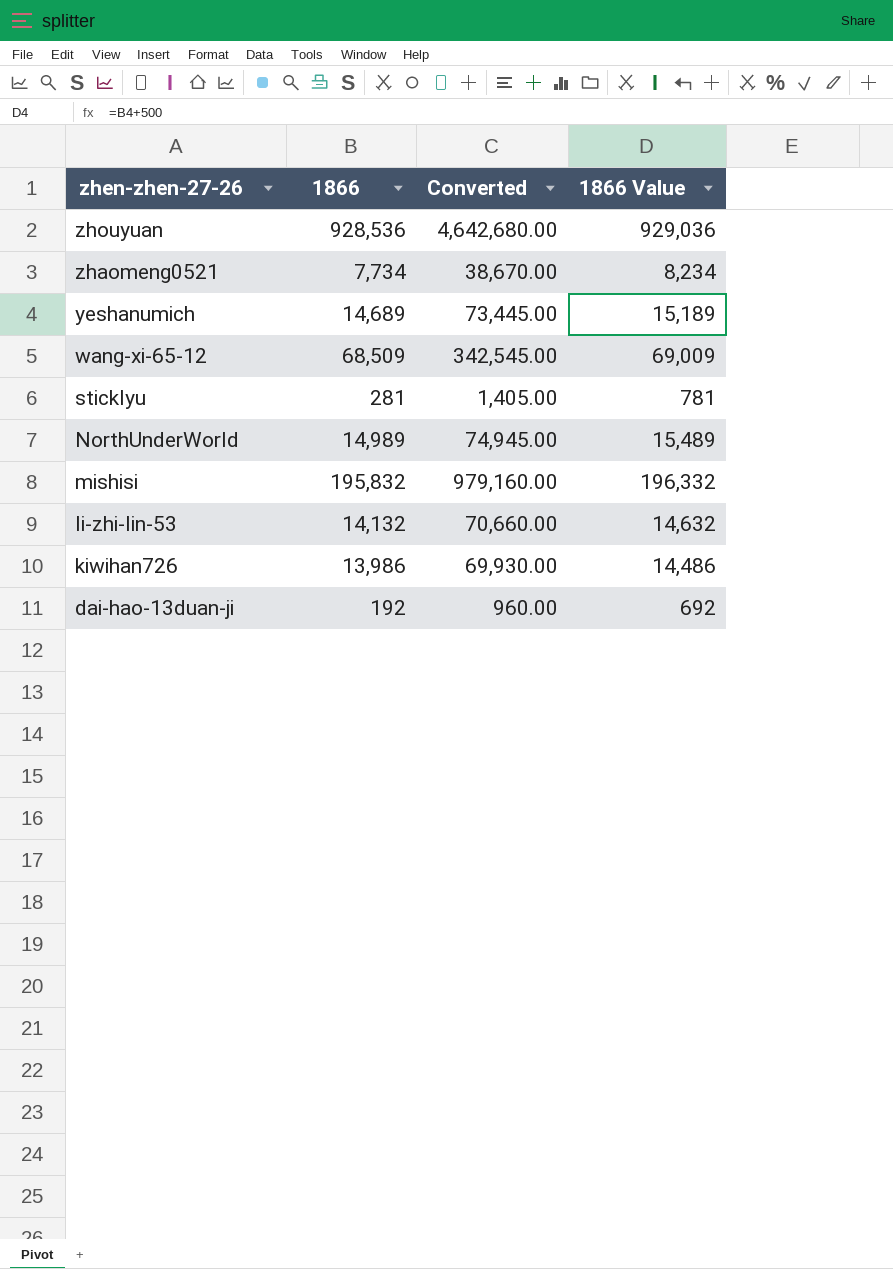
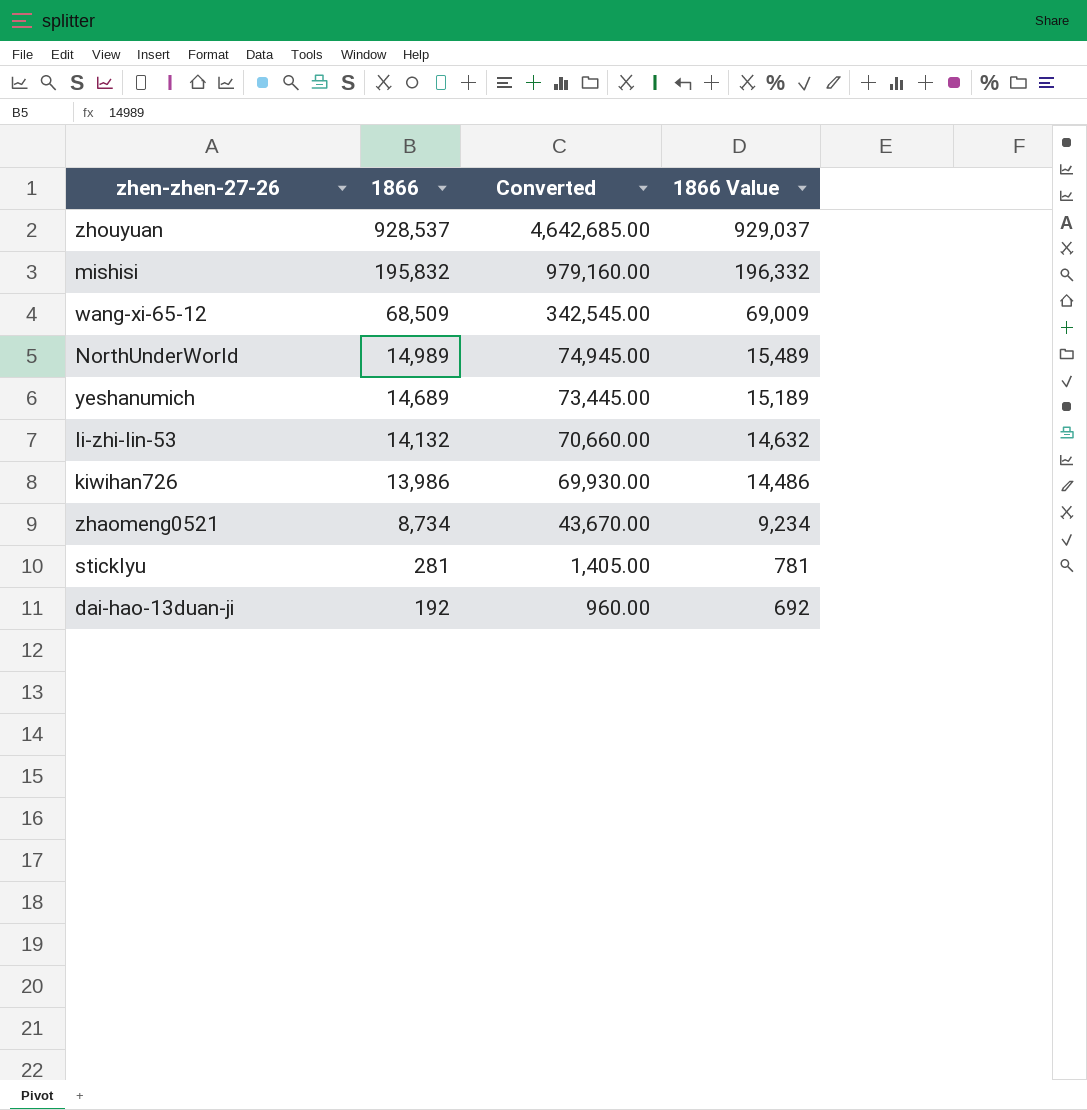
row order: zhen-zhen-27-26 descending -> 1866 descending
zhouyuan | 1866: 928,536 -> 928,537
zhouyuan | Converted: 4,642,680.00 -> 4,642,685.00
zhouyuan | 1866 Value: 929,036 -> 929,037
zhaomeng0521 | 1866: 7,734 -> 8,734
zhaomeng0521 | Converted: 38,670.00 -> 43,670.00
zhaomeng0521 | 1866 Value: 8,234 -> 9,234

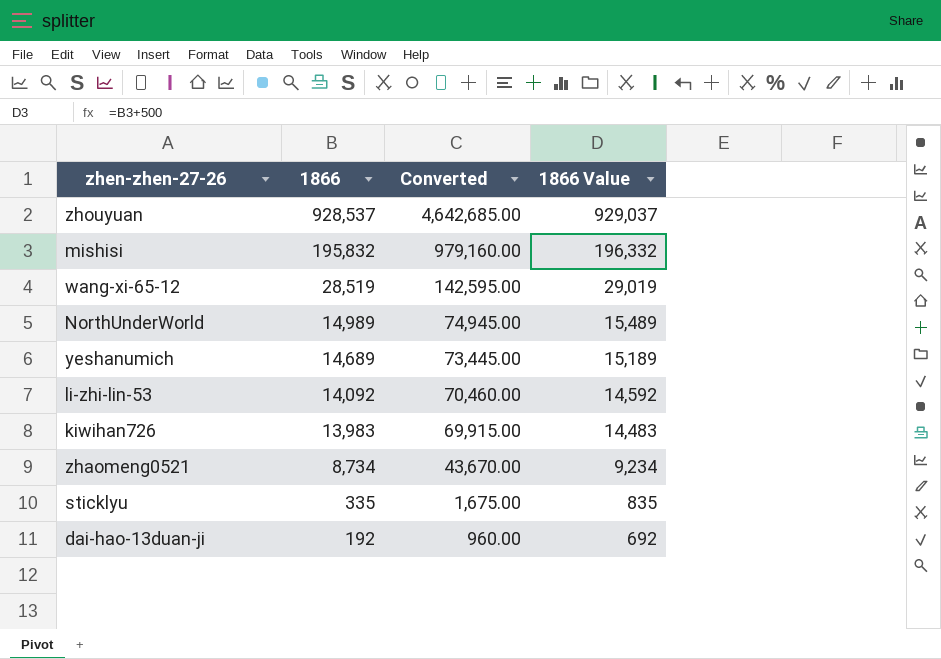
wang-xi-65-12 | 1866: 68,509 -> 28,519
wang-xi-65-12 | Converted: 342,545.00 -> 142,595.00
wang-xi-65-12 | 1866 Value: 69,009 -> 29,019
li-zhi-lin-53 | 1866: 14,132 -> 14,092
li-zhi-lin-53 | Converted: 70,660.00 -> 70,460.00
li-zhi-lin-53 | 1866 Value: 14,632 -> 14,592
kiwihan726 | 1866: 13,986 -> 13,983
kiwihan726 | Converted: 69,930.00 -> 69,915.00
kiwihan726 | 1866 Value: 14,486 -> 14,483
sticklyu | 1866: 281 -> 335
sticklyu | Converted: 1,405.00 -> 1,675.00
sticklyu | 1866 Value: 781 -> 835

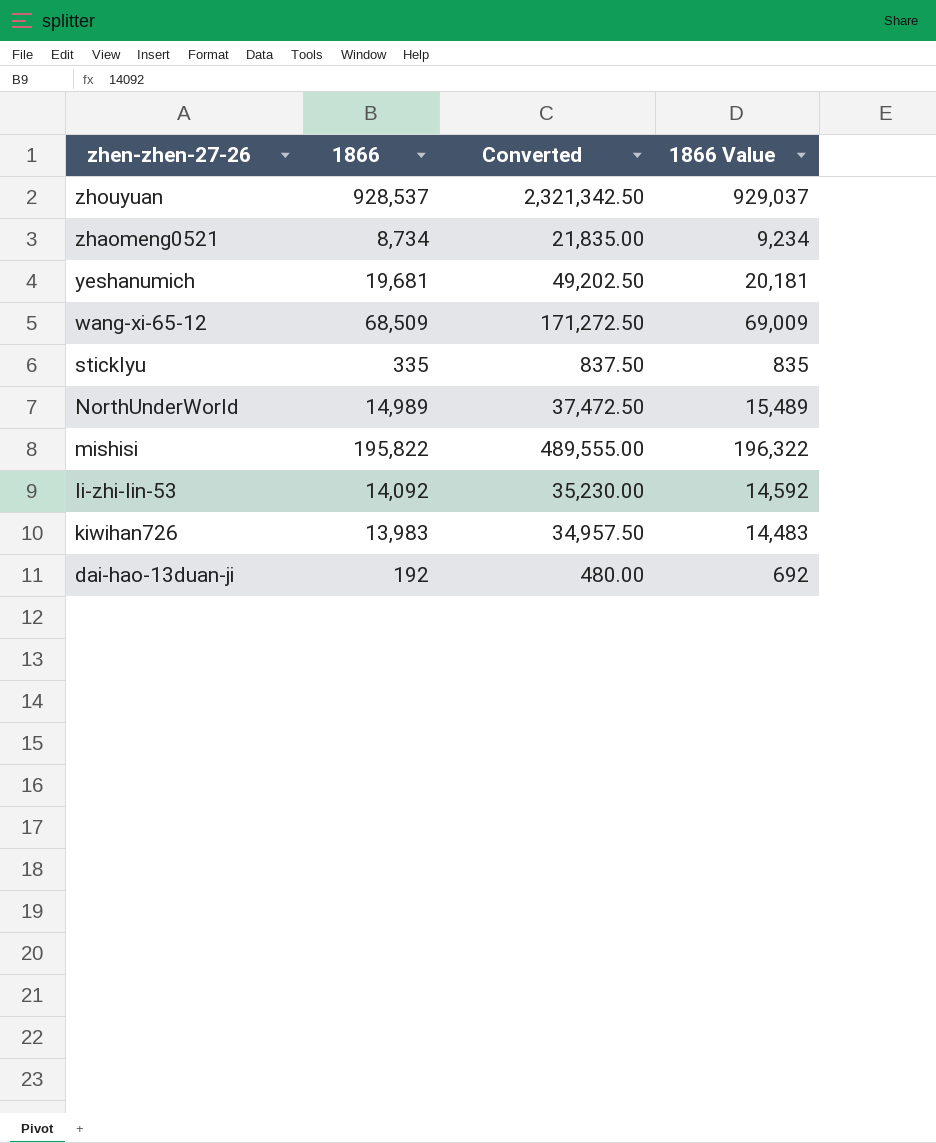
row order: 1866 descending -> zhen-zhen-27-26 descending
column Converted | formula: [1866] * 5 -> [1866] * 2.5
yeshanumich | 1866: 14,689 -> 19,681
yeshanumich | 1866 Value: 15,189 -> 20,181
wang-xi-65-12 | 1866: 28,519 -> 68,509
wang-xi-65-12 | 1866 Value: 29,019 -> 69,009
mishisi | 1866: 195,832 -> 195,822
mishisi | 1866 Value: 196,332 -> 196,322

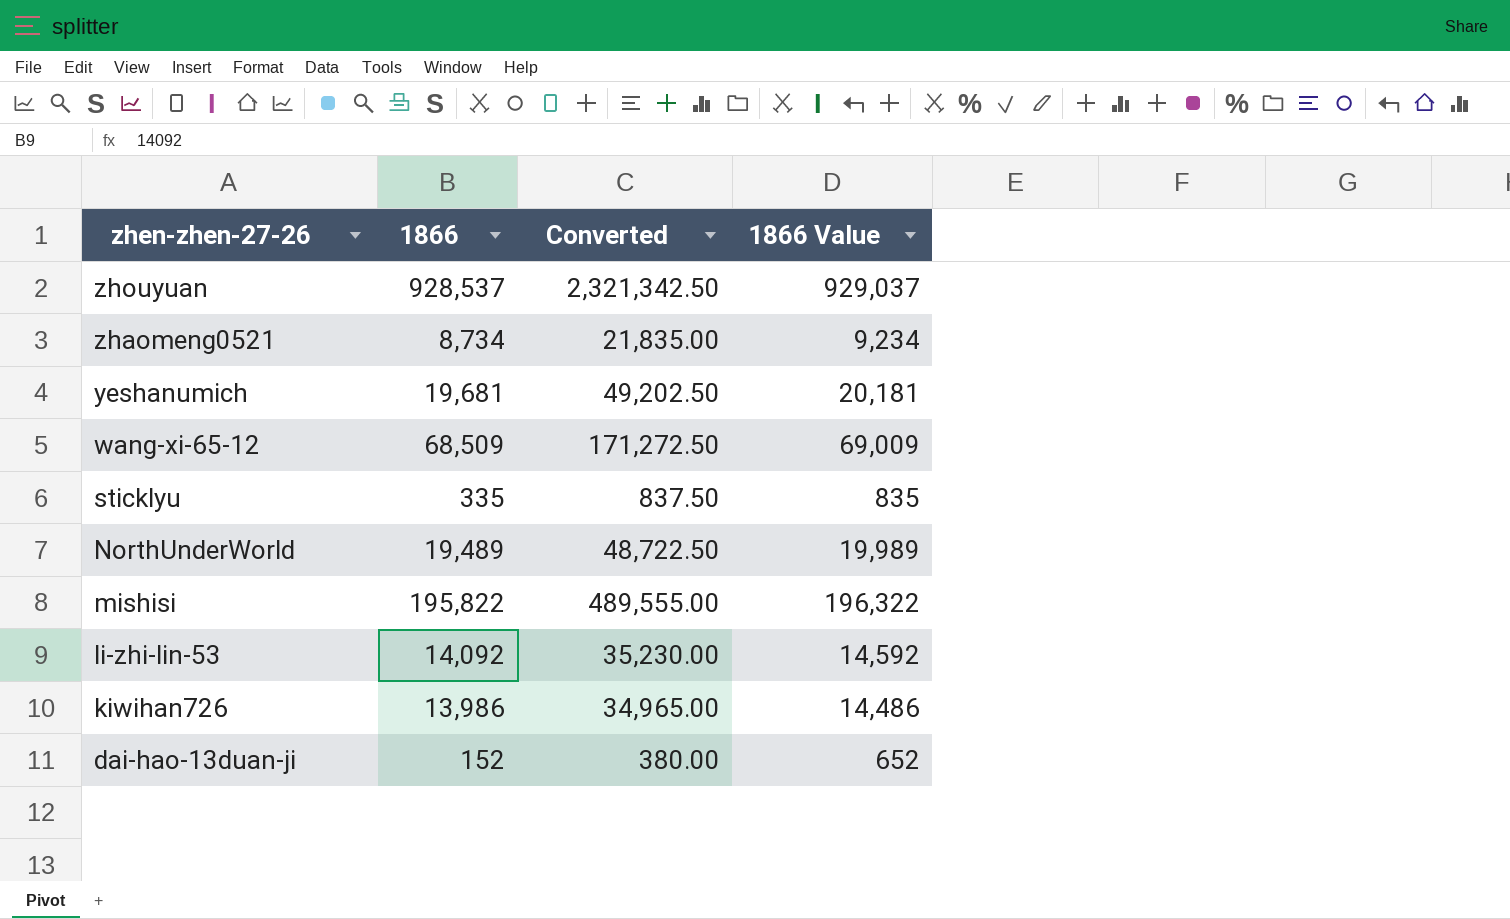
NorthUnderWorld | 1866: 14,989 -> 19,489
NorthUnderWorld | Converted: 37,472.50 -> 48,722.50
NorthUnderWorld | 1866 Value: 15,489 -> 19,989
kiwihan726 | 1866: 13,983 -> 13,986
kiwihan726 | Converted: 34,957.50 -> 34,965.00
kiwihan726 | 1866 Value: 14,483 -> 14,486
dai-hao-13duan-ji | 1866: 192 -> 152
dai-hao-13duan-ji | Converted: 480.00 -> 380.00
dai-hao-13duan-ji | 1866 Value: 692 -> 652

